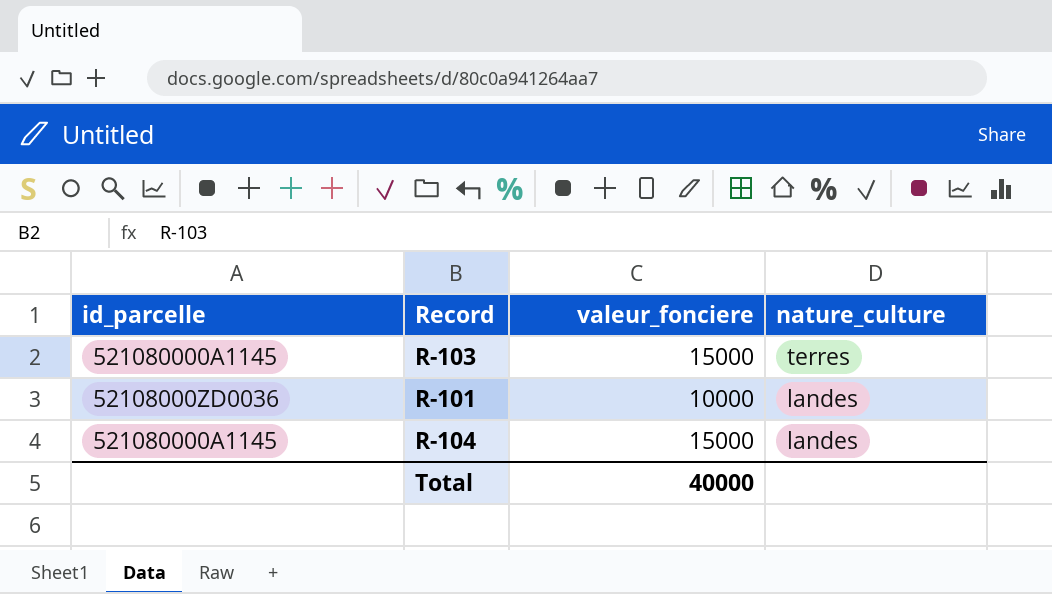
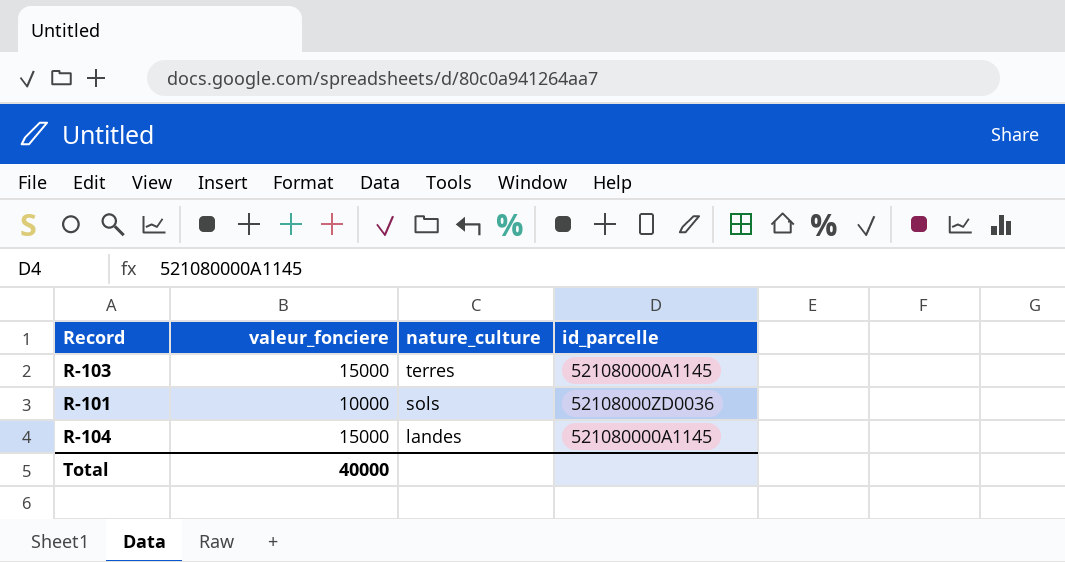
column id_parcelle | position: 1 -> 4
R-101 | nature_culture: landes -> sols

